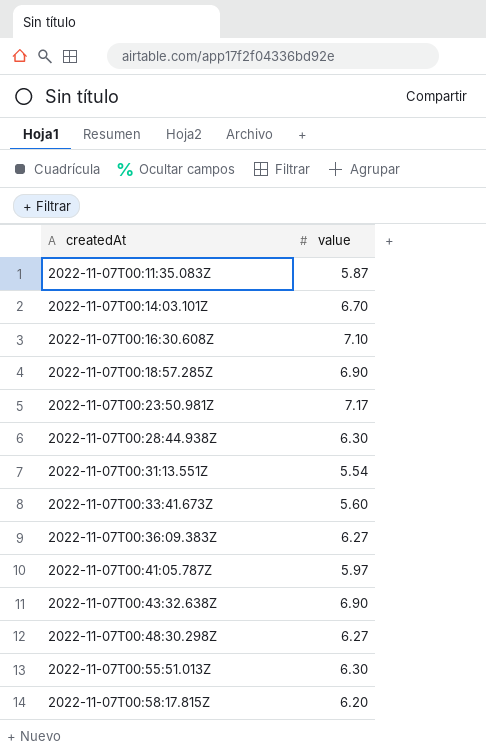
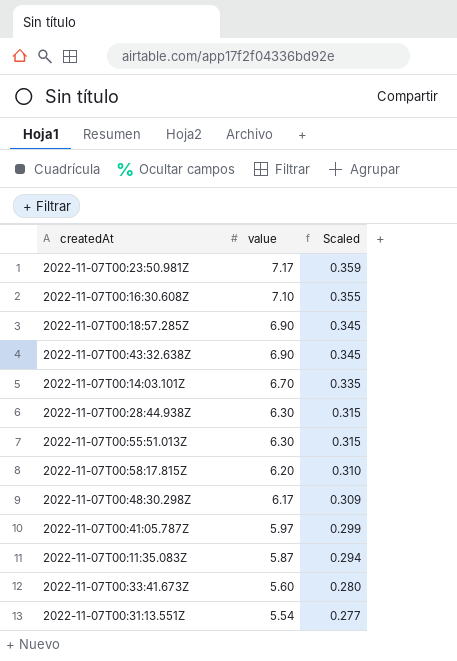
row order: createdAt ascending -> value descending
column Scaled | formula: none -> [value] * 0.05
row 2022-11-07T00:36:09.383Z: 6.27 -> none
2022-11-07T00:48:30.298Z | value: 6.27 -> 6.17

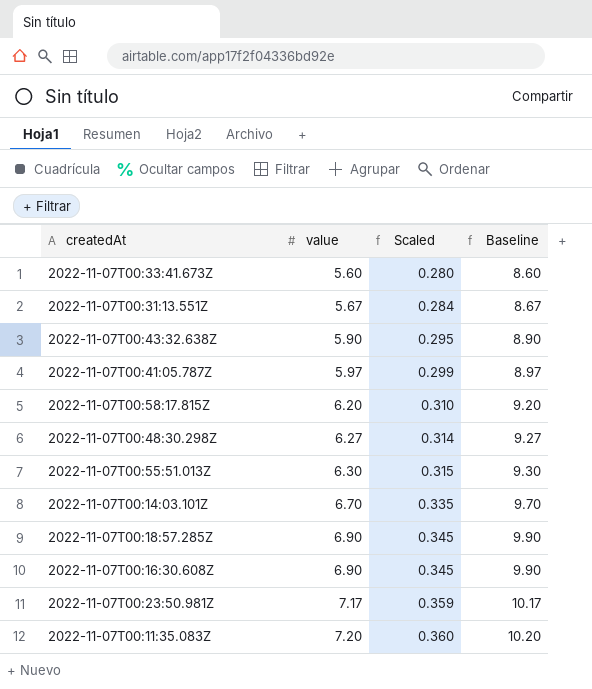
row order: value descending -> value ascending
column Baseline | formula: none -> [value] + 3
row 2022-11-07T00:28:44.938Z: 6.30 | 0.315 -> none
2022-11-07T00:31:13.551Z | value: 5.54 -> 5.67
2022-11-07T00:31:13.551Z | Scaled: 0.277 -> 0.284
2022-11-07T00:43:32.638Z | value: 6.90 -> 5.90
2022-11-07T00:43:32.638Z | Scaled: 0.345 -> 0.295
2022-11-07T00:48:30.298Z | value: 6.17 -> 6.27
2022-11-07T00:48:30.298Z | Scaled: 0.309 -> 0.314
2022-11-07T00:16:30.608Z | value: 7.10 -> 6.90
2022-11-07T00:16:30.608Z | Scaled: 0.355 -> 0.345
2022-11-07T00:11:35.083Z | value: 5.87 -> 7.20
2022-11-07T00:11:35.083Z | Scaled: 0.294 -> 0.360

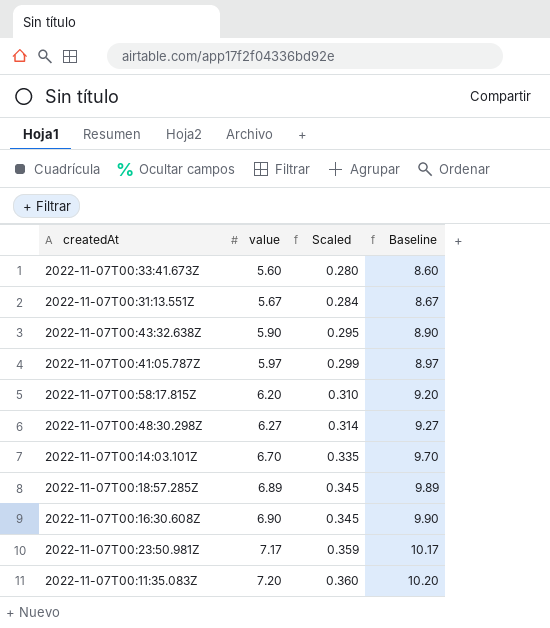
row 2022-11-07T00:55:51.013Z: 6.30 | 0.315 | 9.30 -> none
2022-11-07T00:18:57.285Z | value: 6.90 -> 6.89
2022-11-07T00:18:57.285Z | Baseline: 9.90 -> 9.89

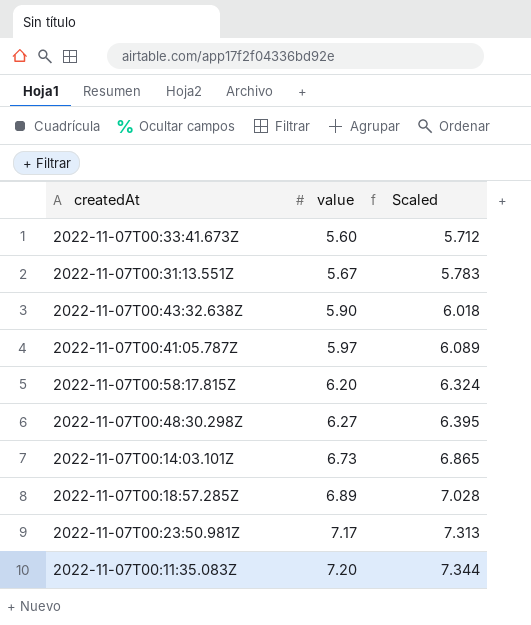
column Baseline | formula: [value] + 3 -> none
column Scaled | formula: [value] * 0.05 -> [value] * 1.02
row 2022-11-07T00:16:30.608Z: 6.90 | 0.345 | 9.90 -> none
2022-11-07T00:14:03.101Z | value: 6.70 -> 6.73

